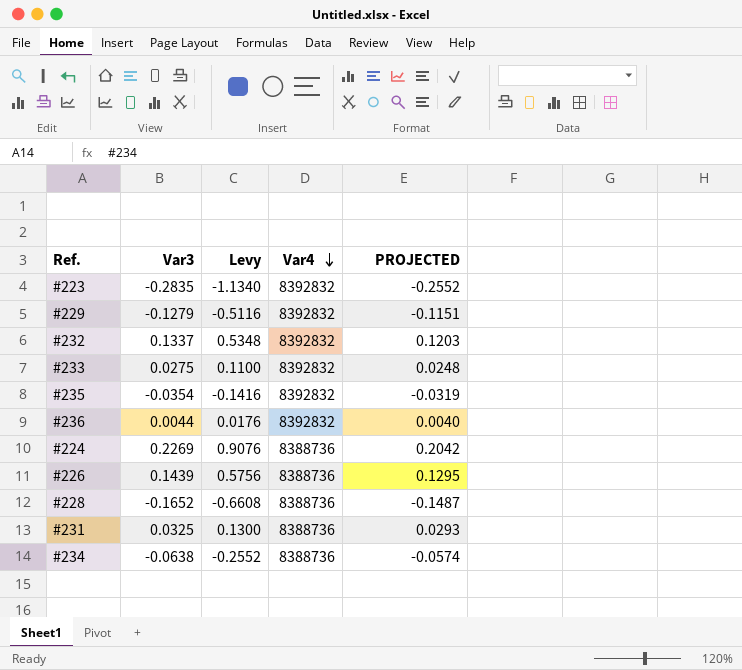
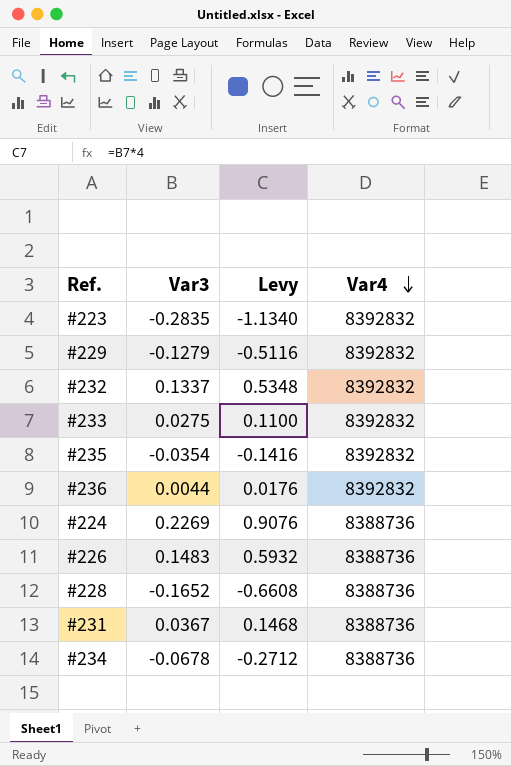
column PROJECTED | formula: [Var3] * 0.9 -> none
#226 | Var3: 0.1439 -> 0.1483
#226 | Levy: 0.5756 -> 0.5932
#231 | Var3: 0.0325 -> 0.0367
#231 | Levy: 0.1300 -> 0.1468
#234 | Var3: -0.0638 -> -0.0678
#234 | Levy: -0.2552 -> -0.2712

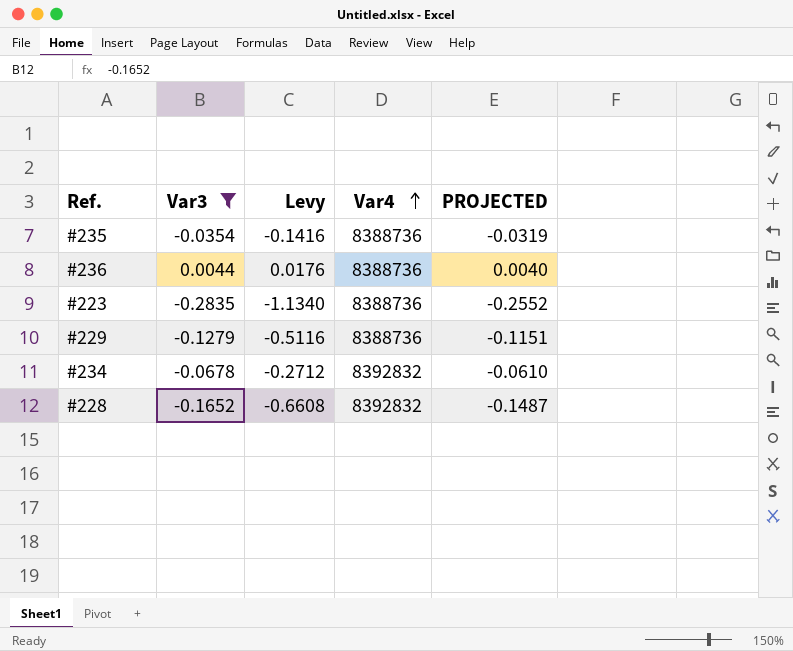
filter: none -> Var3 <= 0.0044
row order: Var4 descending -> Var4 ascending
column PROJECTED | formula: none -> [Var3] * 0.9
#235 | Var4: 8392832 -> 8388736
#236 | Var4: 8392832 -> 8388736
#223 | Var4: 8392832 -> 8388736
#229 | Var4: 8392832 -> 8388736
#234 | Var4: 8388736 -> 8392832
#228 | Var4: 8388736 -> 8392832

